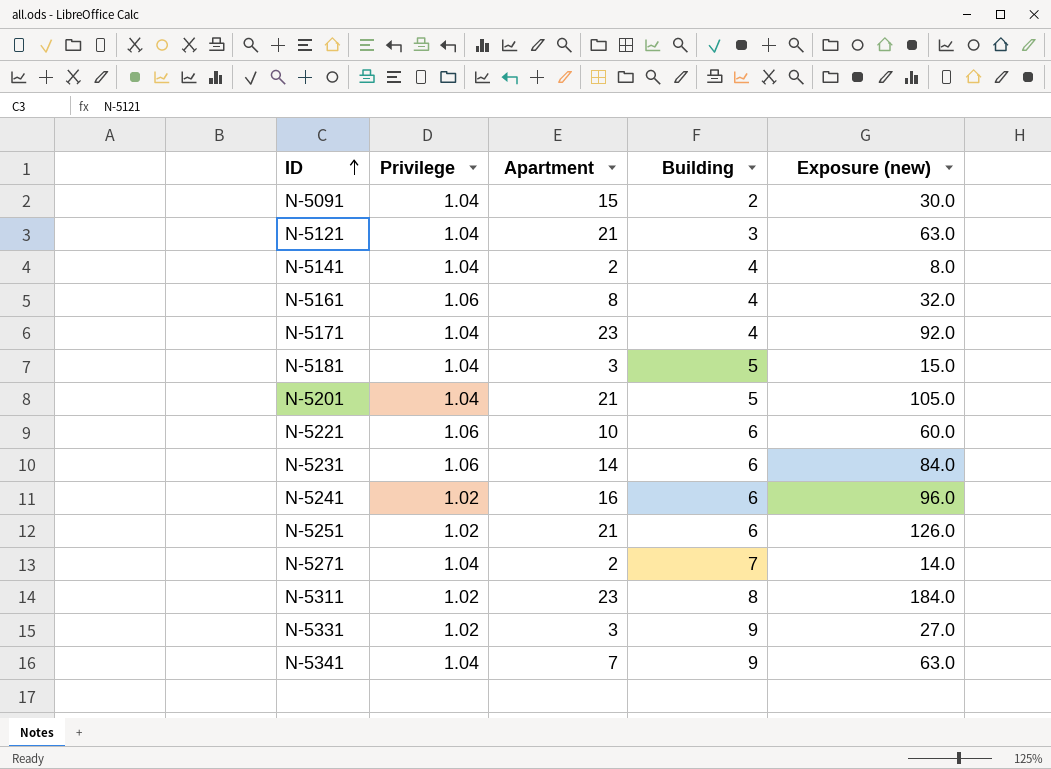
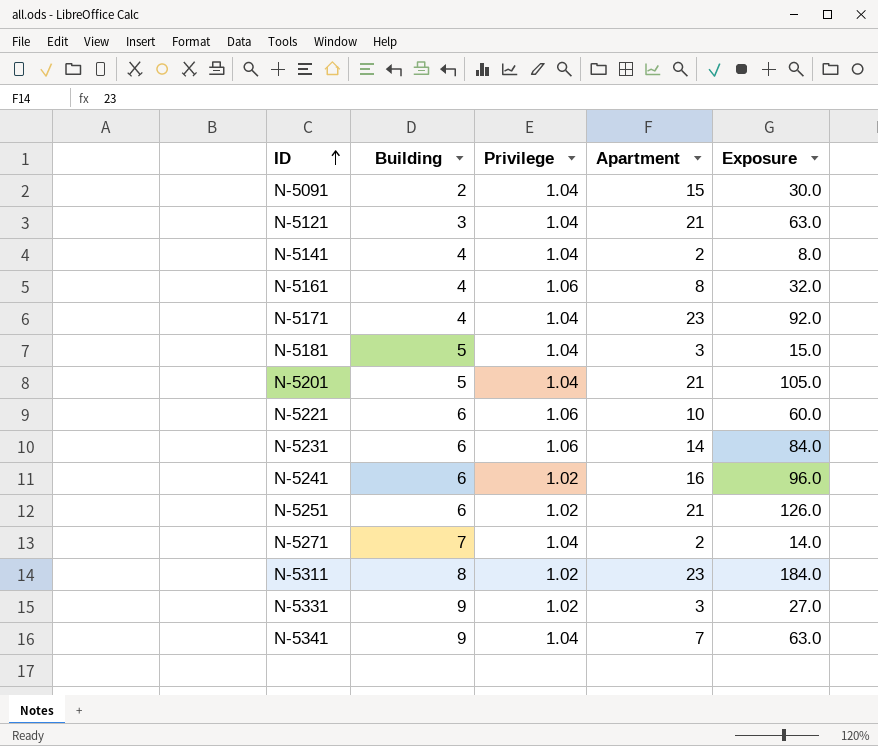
column Building | position: 4 -> 2
column name: Exposure (new) -> Exposure

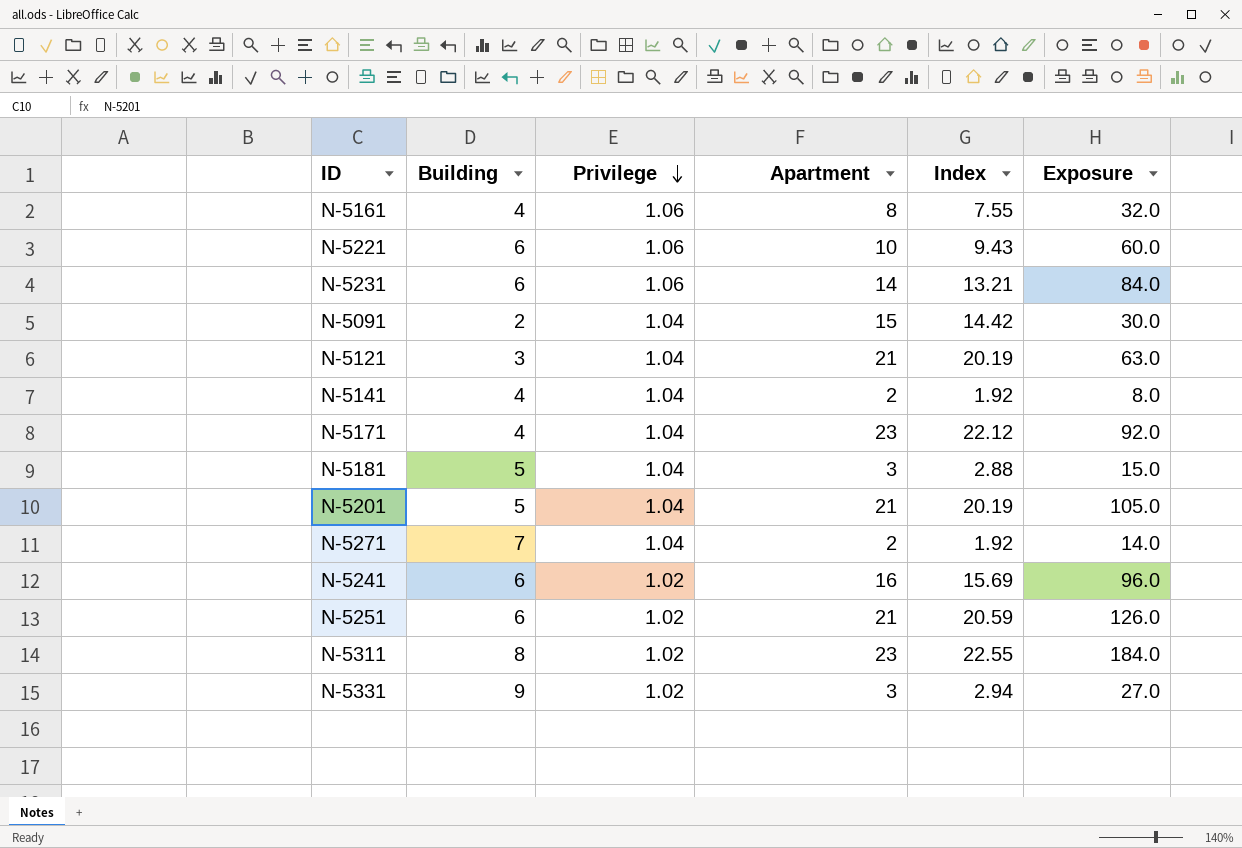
row order: ID ascending -> Privilege descending
column Index | formula: none -> [Apartment] / [Privilege]
row N-5341: 9 | 1.04 | 7 | 63.0 -> none

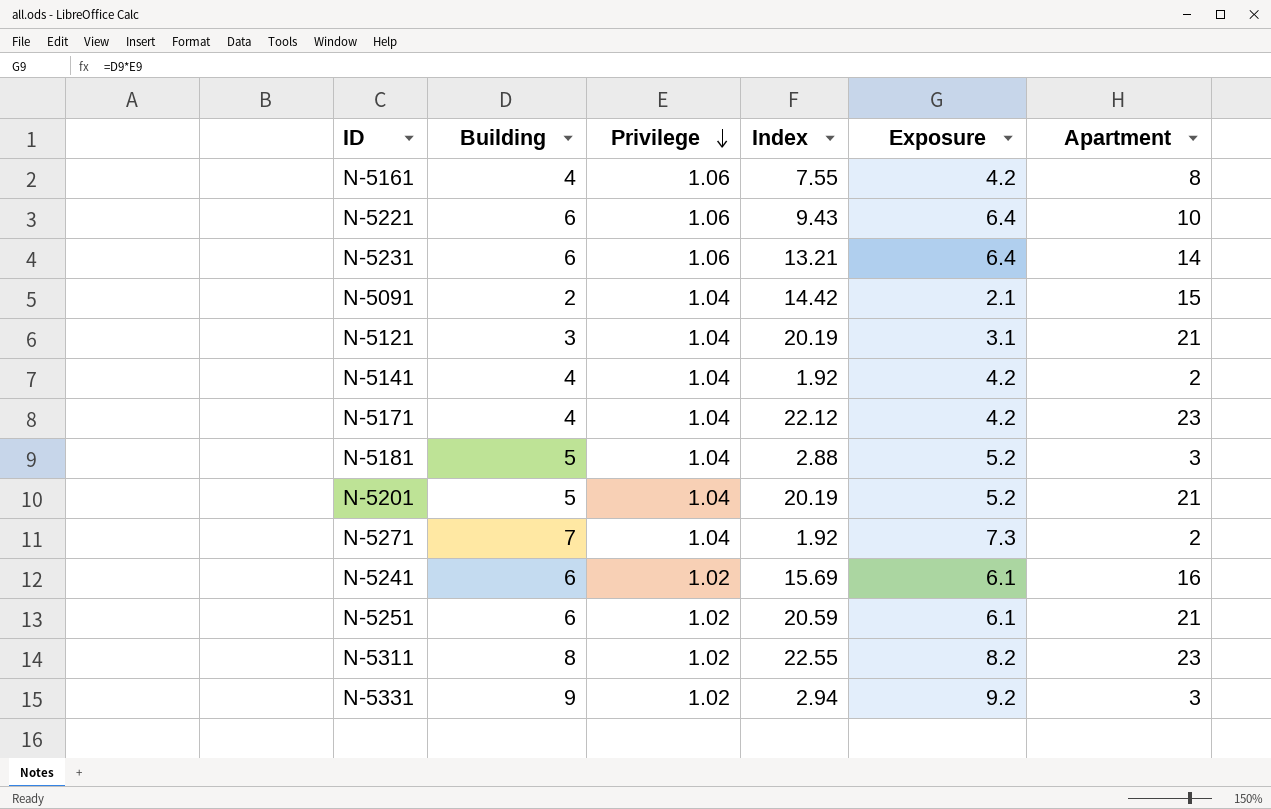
column Exposure | formula: [Building] * [Apartment] -> [Building] * [Privilege]
column Apartment | position: 4 -> 6

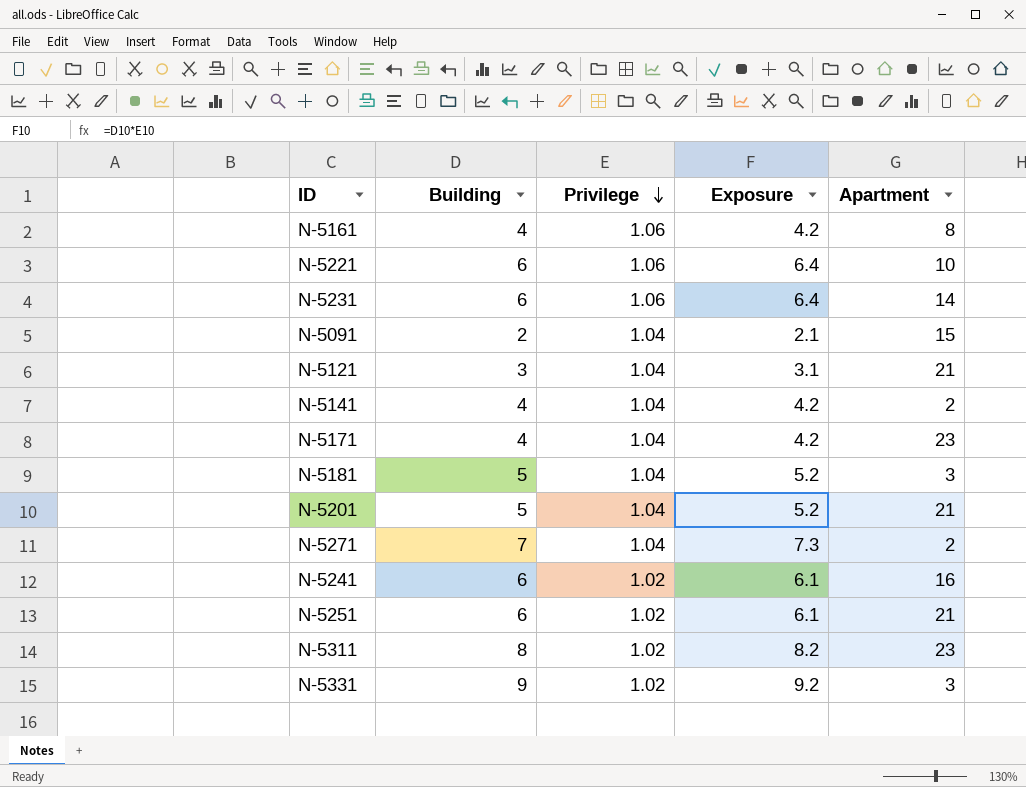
column Index | formula: [Apartment] / [Privilege] -> none

